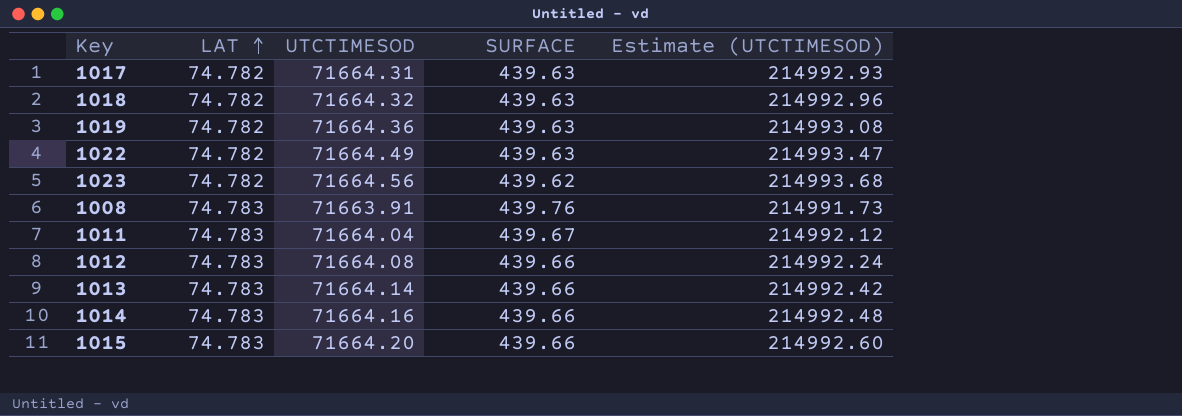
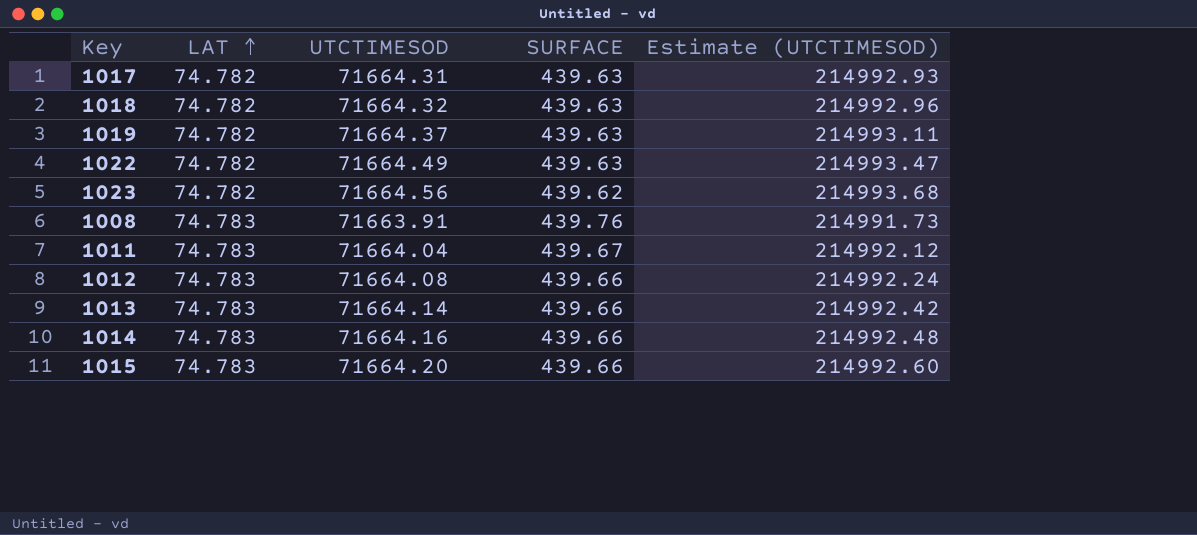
1019 | UTCTIMESOD: 71664.36 -> 71664.37
1019 | Estimate (UTCTIMESOD): 214993.08 -> 214993.11

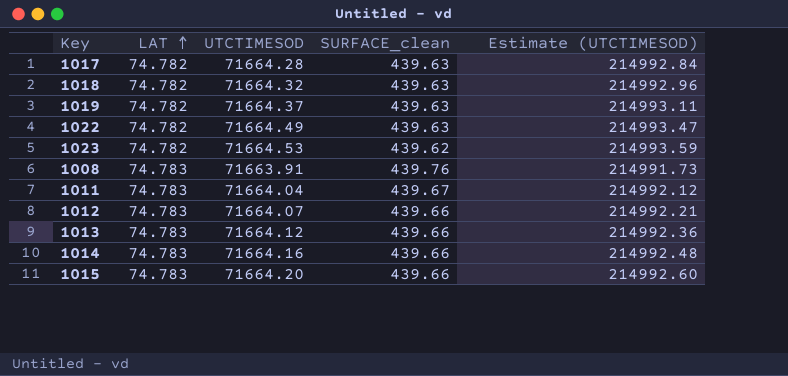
column name: SURFACE -> SURFACE_clean
1017 | UTCTIMESOD: 71664.31 -> 71664.28
1017 | Estimate (UTCTIMESOD): 214992.93 -> 214992.84
1023 | UTCTIMESOD: 71664.56 -> 71664.53
1023 | Estimate (UTCTIMESOD): 214993.68 -> 214993.59
1012 | UTCTIMESOD: 71664.08 -> 71664.07
1012 | Estimate (UTCTIMESOD): 214992.24 -> 214992.21
1013 | UTCTIMESOD: 71664.14 -> 71664.12
1013 | Estimate (UTCTIMESOD): 214992.42 -> 214992.36

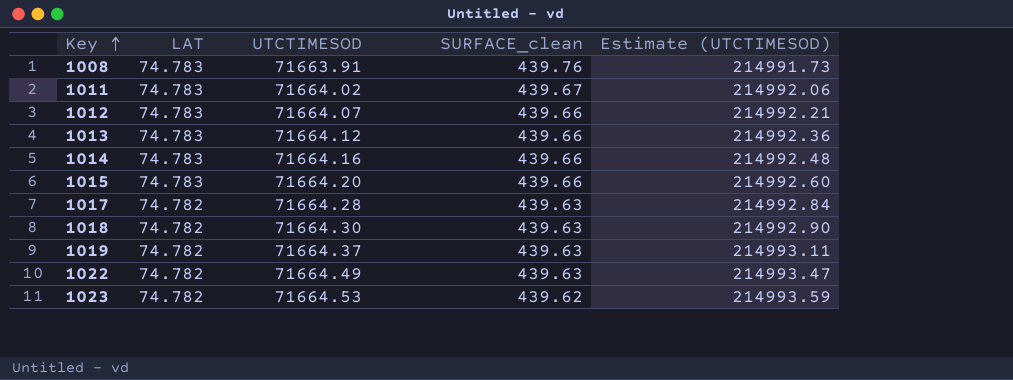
row order: LAT ascending -> Key ascending
1011 | UTCTIMESOD: 71664.04 -> 71664.02
1011 | Estimate (UTCTIMESOD): 214992.12 -> 214992.06
1018 | UTCTIMESOD: 71664.32 -> 71664.30
1018 | Estimate (UTCTIMESOD): 214992.96 -> 214992.90

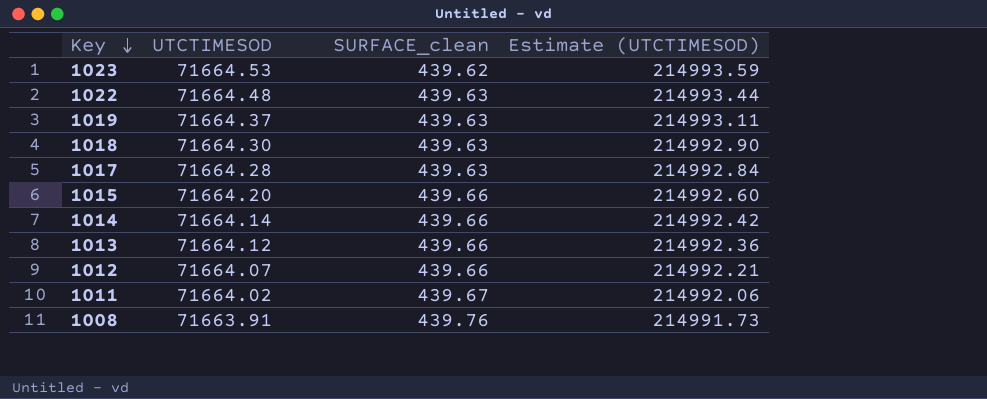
row order: Key ascending -> Key descending
column LAT | position: 2 -> none
1022 | UTCTIMESOD: 71664.49 -> 71664.48
1022 | Estimate (UTCTIMESOD): 214993.47 -> 214993.44
1014 | UTCTIMESOD: 71664.16 -> 71664.14
1014 | Estimate (UTCTIMESOD): 214992.48 -> 214992.42

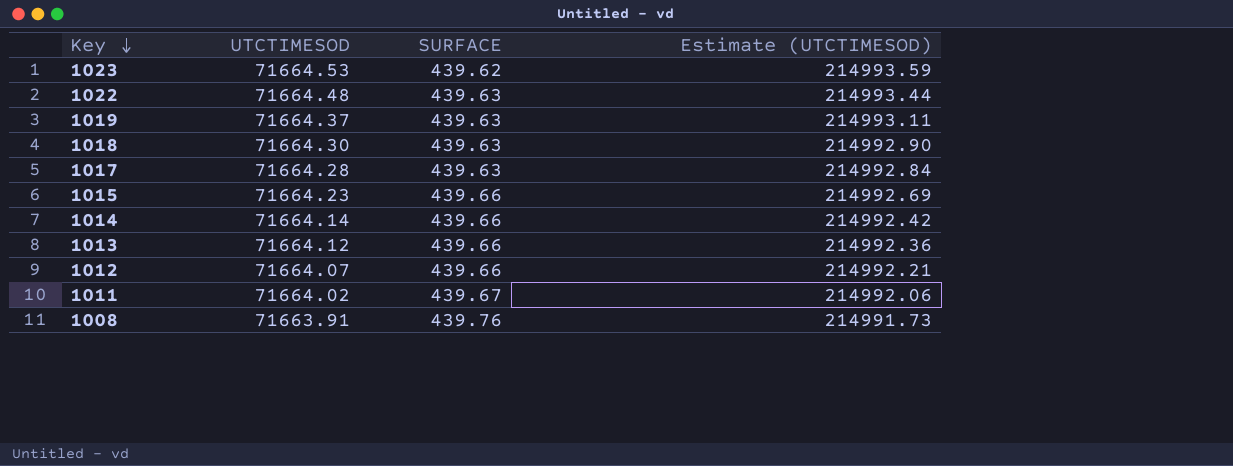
column name: SURFACE_clean -> SURFACE
1015 | UTCTIMESOD: 71664.20 -> 71664.23
1015 | Estimate (UTCTIMESOD): 214992.60 -> 214992.69

